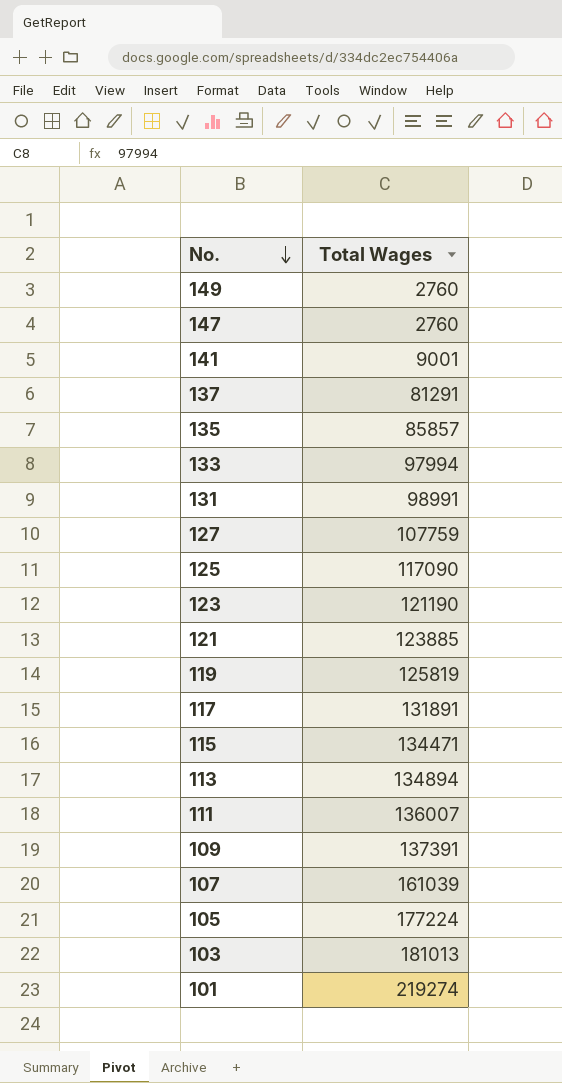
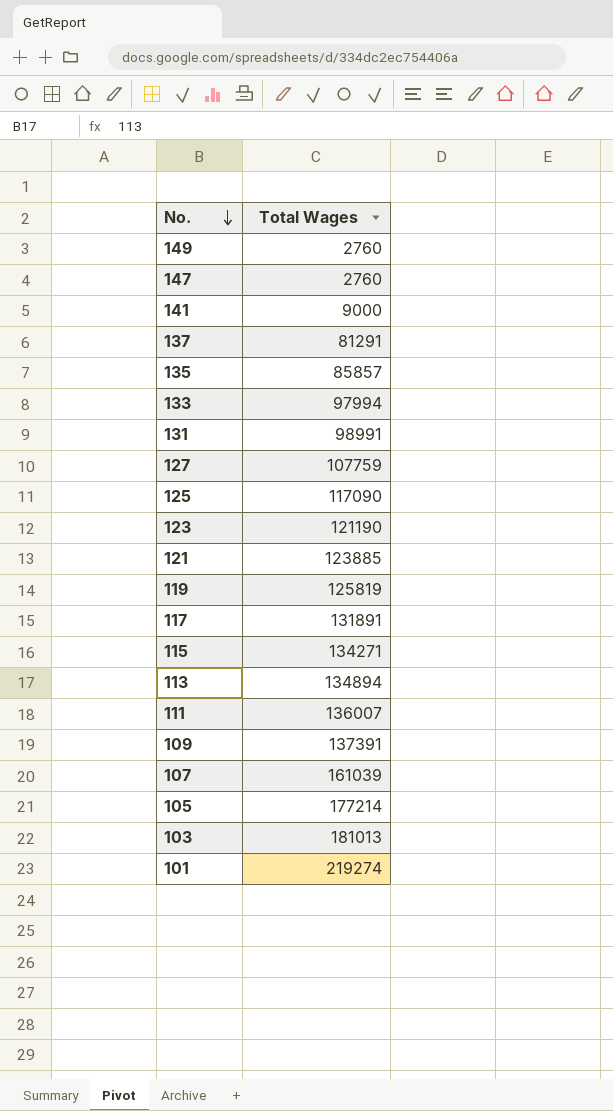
141 | Total Wages: 9001 -> 9000
115 | Total Wages: 134471 -> 134271
105 | Total Wages: 177224 -> 177214

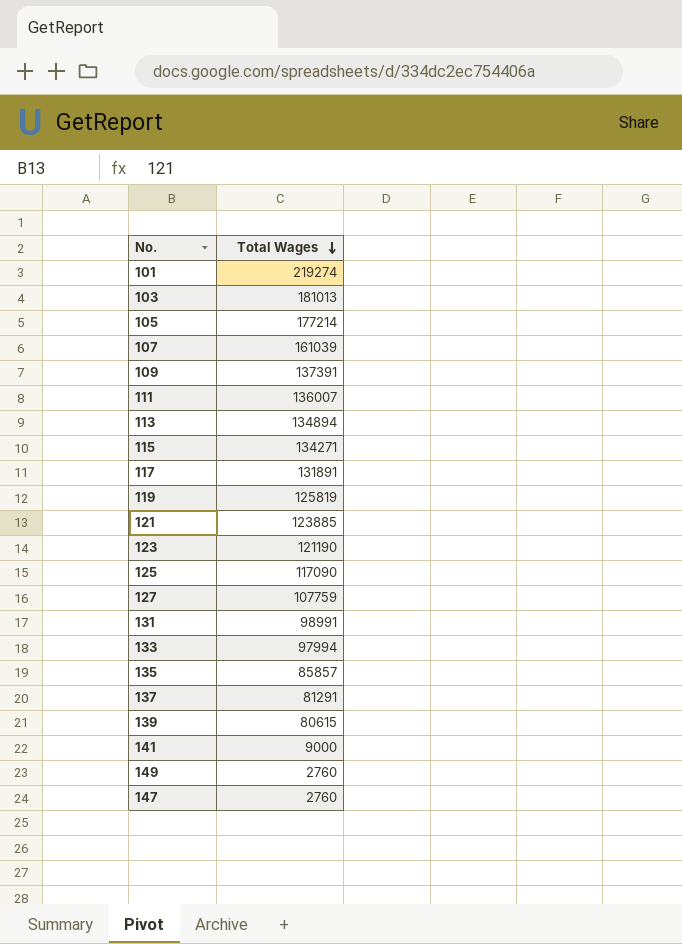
row order: No. descending -> Total Wages descending
row 139: none -> 80615

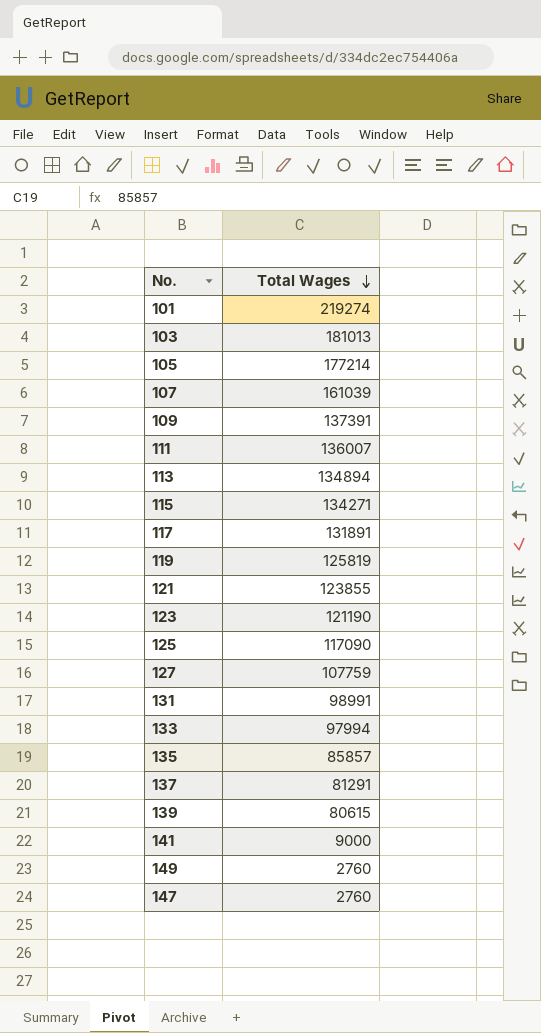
121 | Total Wages: 123885 -> 123855

